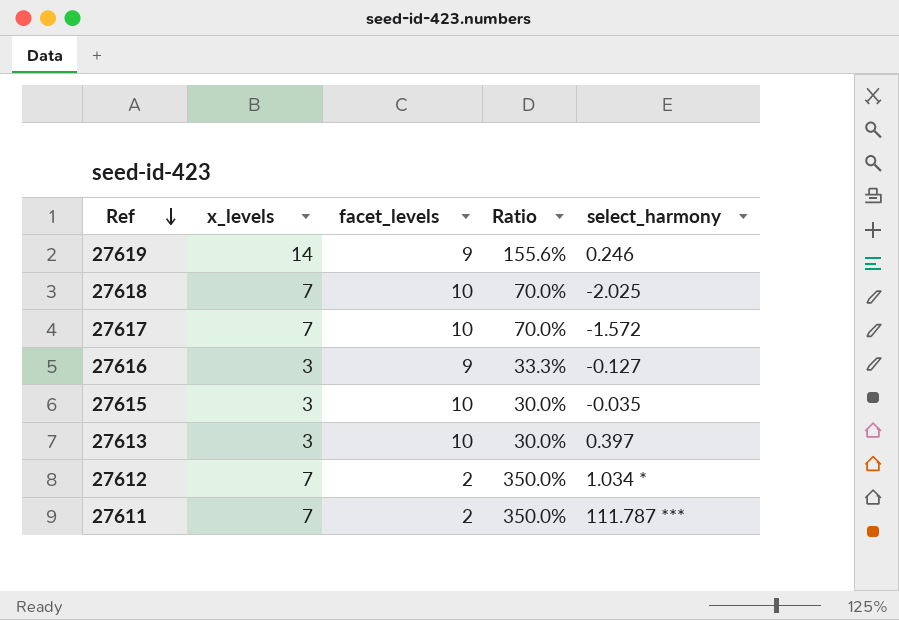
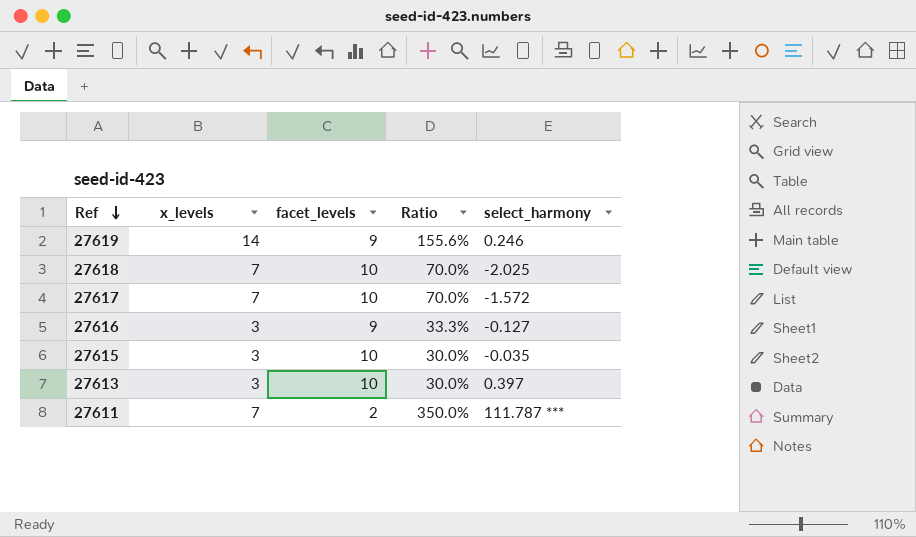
row 27612: 7 | 2 | 350.0% | 1.034 * -> none

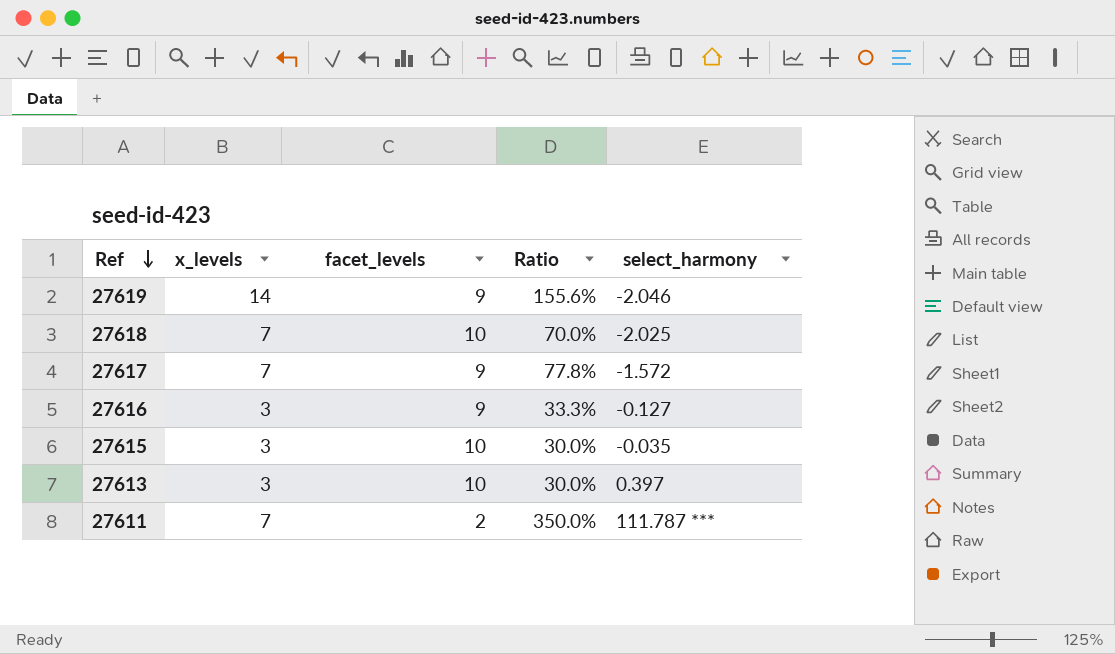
27619 | select_harmony: 0.246 -> -2.046
27617 | facet_levels: 10 -> 9
27617 | Ratio: 70.0% -> 77.8%

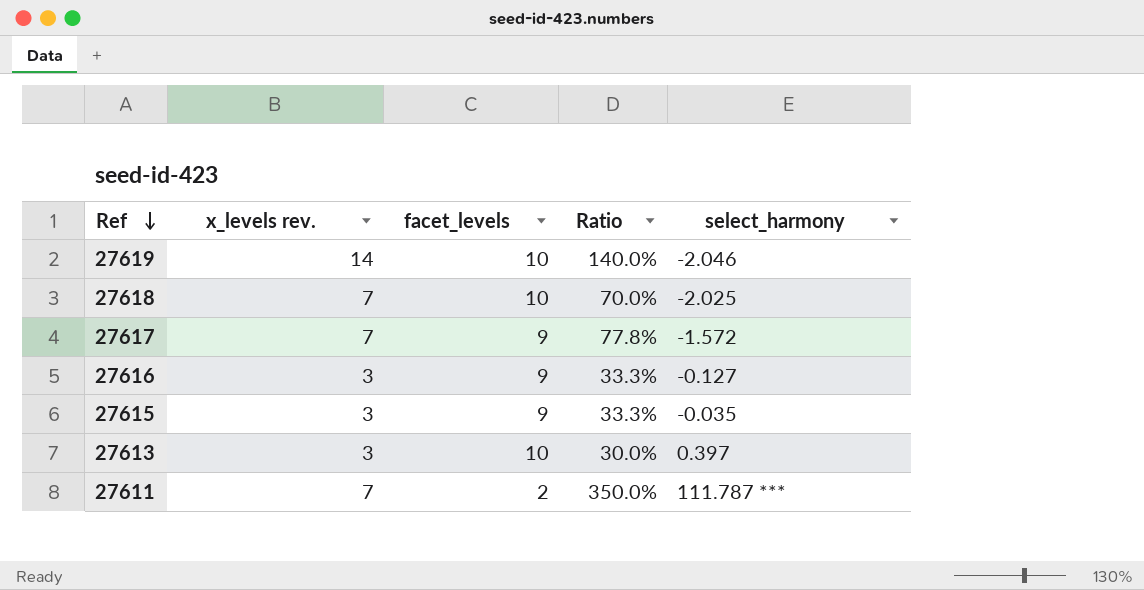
column name: x_levels -> x_levels rev.
27619 | facet_levels: 9 -> 10
27619 | Ratio: 155.6% -> 140.0%
27615 | facet_levels: 10 -> 9
27615 | Ratio: 30.0% -> 33.3%

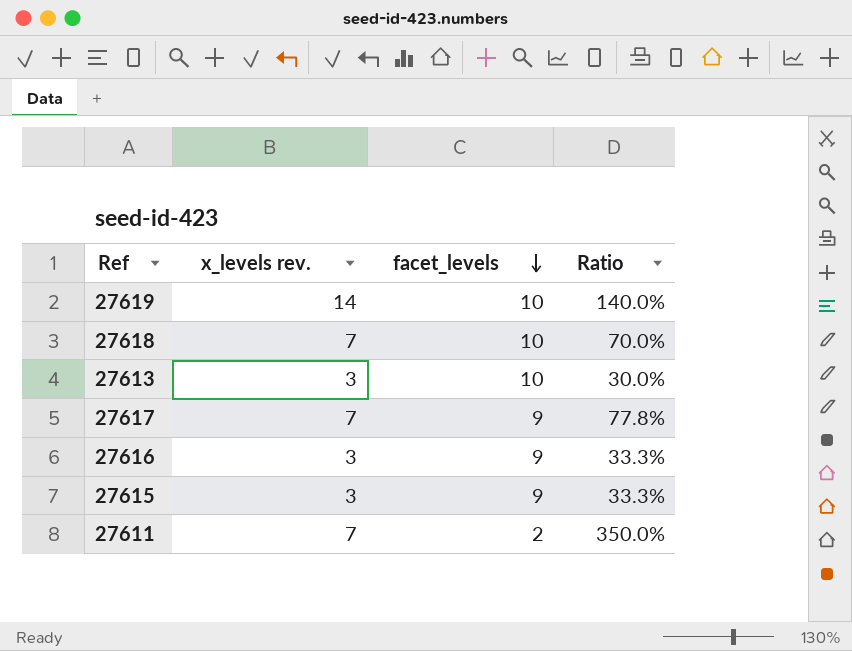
row order: Ref descending -> facet_levels descending
column select_harmony | position: 5 -> none

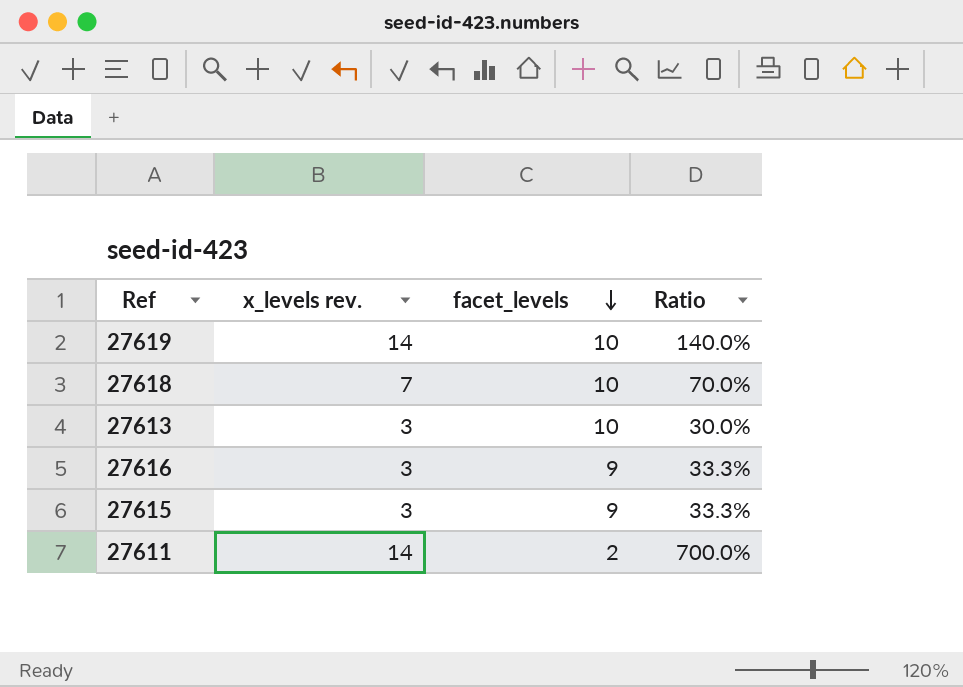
row 27617: 7 | 9 | 77.8% -> none
27611 | x_levels rev.: 7 -> 14
27611 | Ratio: 350.0% -> 700.0%

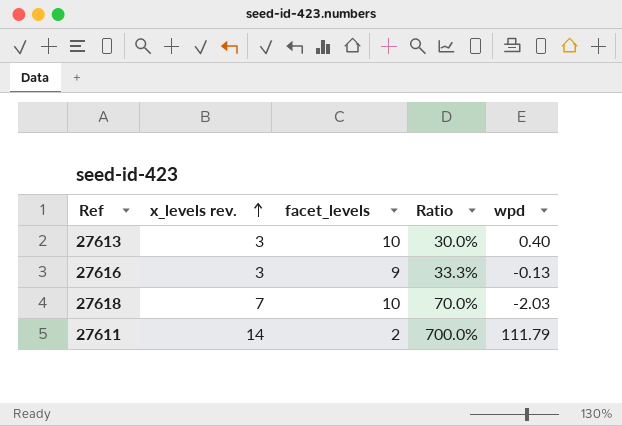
row order: facet_levels descending -> x_levels rev. ascending
column wpd | position: none -> 5
row 27619: 14 | 10 | 140.0% -> none
row 27615: 3 | 9 | 33.3% -> none

